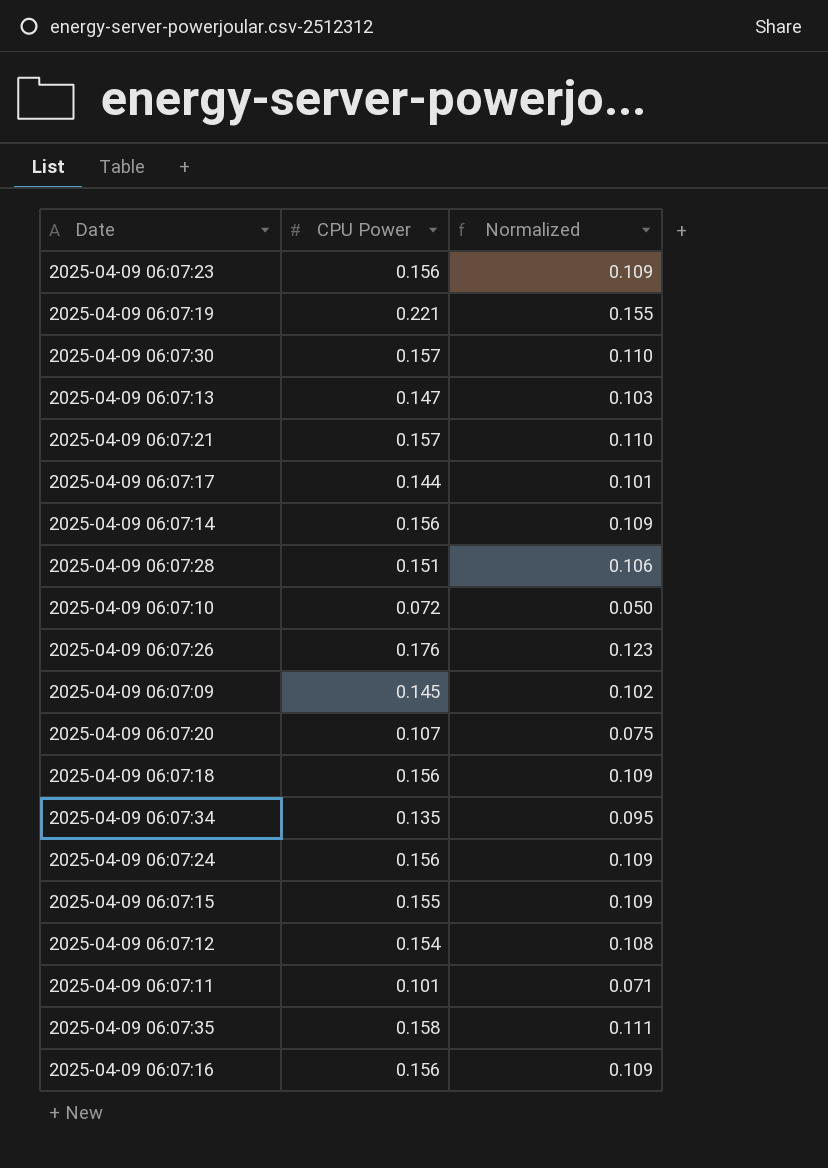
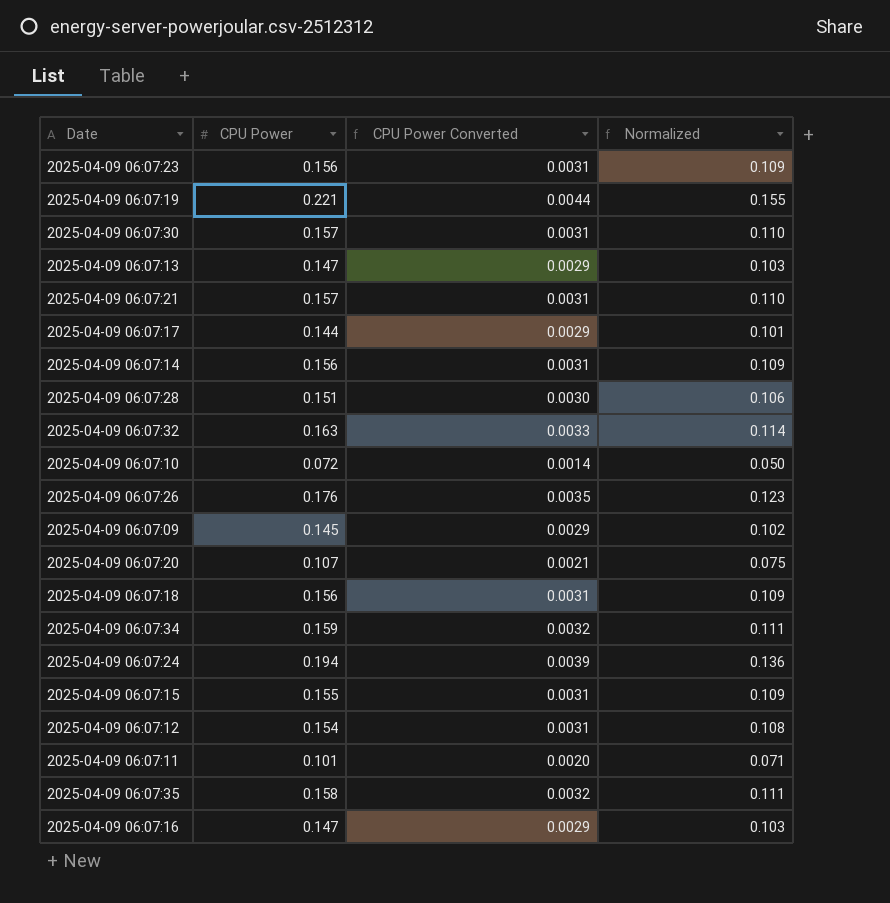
column CPU Power Converted | formula: none -> [CPU Power] * 0.02
row 2025-04-09 06:07:32: none -> 0.163 | 0.0033 | 0.114
2025-04-09 06:07:34 | CPU Power: 0.135 -> 0.159
2025-04-09 06:07:34 | Normalized: 0.095 -> 0.111
2025-04-09 06:07:24 | CPU Power: 0.156 -> 0.194
2025-04-09 06:07:24 | Normalized: 0.109 -> 0.136
2025-04-09 06:07:16 | CPU Power: 0.156 -> 0.147
2025-04-09 06:07:16 | Normalized: 0.109 -> 0.103

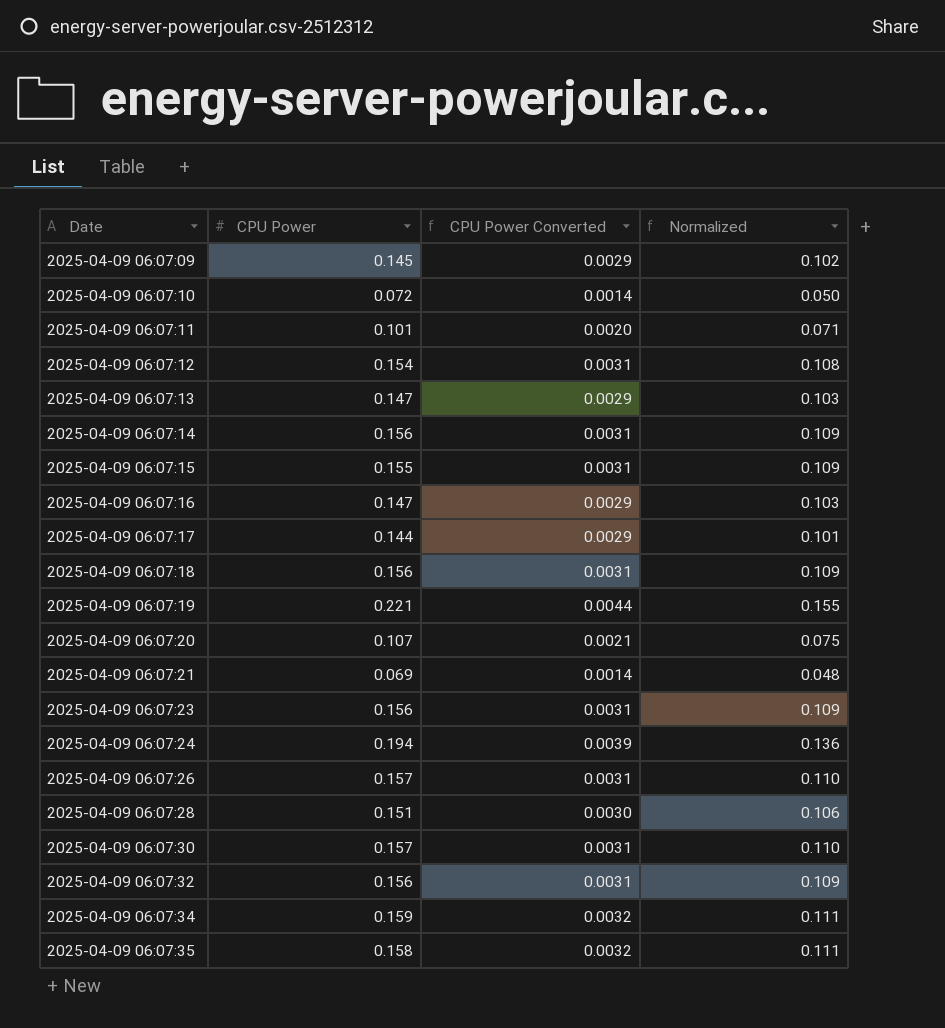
row order: none -> Date ascending
2025-04-09 06:07:21 | CPU Power: 0.157 -> 0.069
2025-04-09 06:07:21 | CPU Power Converted: 0.0031 -> 0.0014
2025-04-09 06:07:21 | Normalized: 0.110 -> 0.048
2025-04-09 06:07:26 | CPU Power: 0.176 -> 0.157
2025-04-09 06:07:26 | CPU Power Converted: 0.0035 -> 0.0031
2025-04-09 06:07:26 | Normalized: 0.123 -> 0.110
2025-04-09 06:07:32 | CPU Power: 0.163 -> 0.156
2025-04-09 06:07:32 | CPU Power Converted: 0.0033 -> 0.0031
2025-04-09 06:07:32 | Normalized: 0.114 -> 0.109

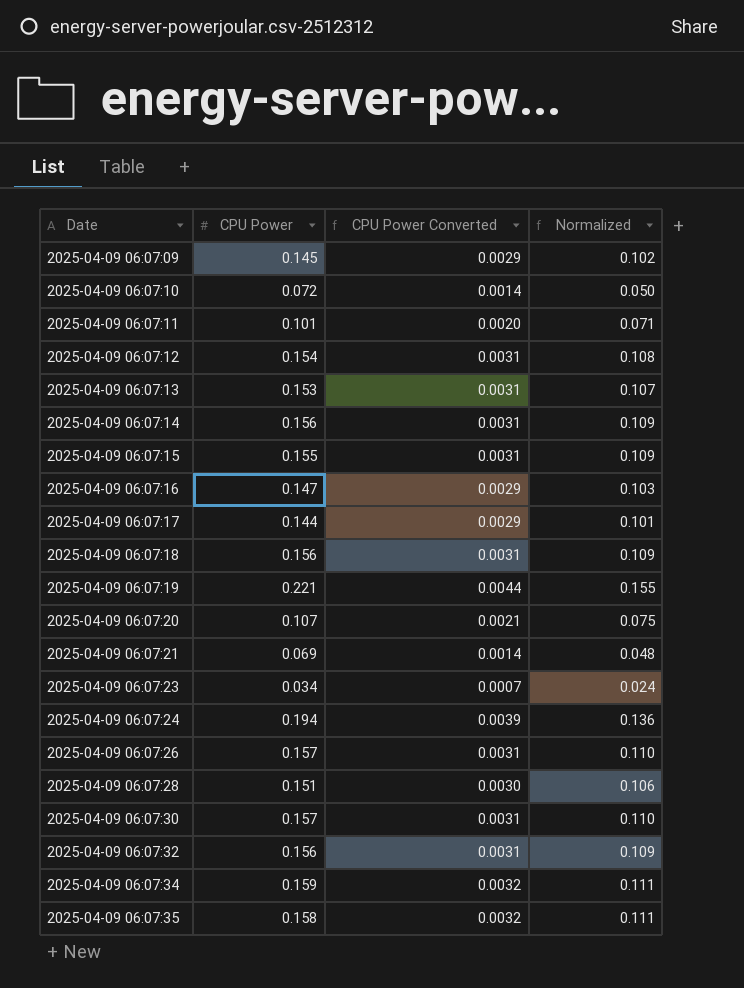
2025-04-09 06:07:13 | CPU Power: 0.147 -> 0.153
2025-04-09 06:07:13 | CPU Power Converted: 0.0029 -> 0.0031
2025-04-09 06:07:13 | Normalized: 0.103 -> 0.107
2025-04-09 06:07:23 | CPU Power: 0.156 -> 0.034
2025-04-09 06:07:23 | CPU Power Converted: 0.0031 -> 0.0007
2025-04-09 06:07:23 | Normalized: 0.109 -> 0.024

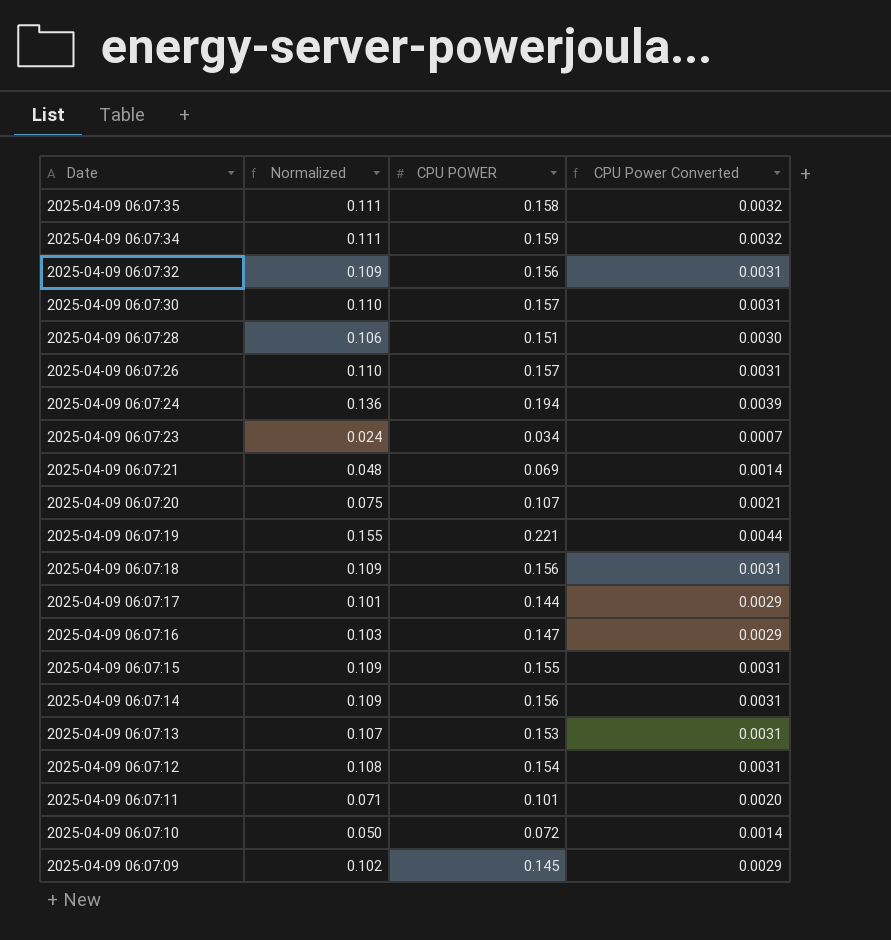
row order: Date ascending -> Date descending
column Normalized | position: 4 -> 2
column name: CPU Power -> CPU POWER

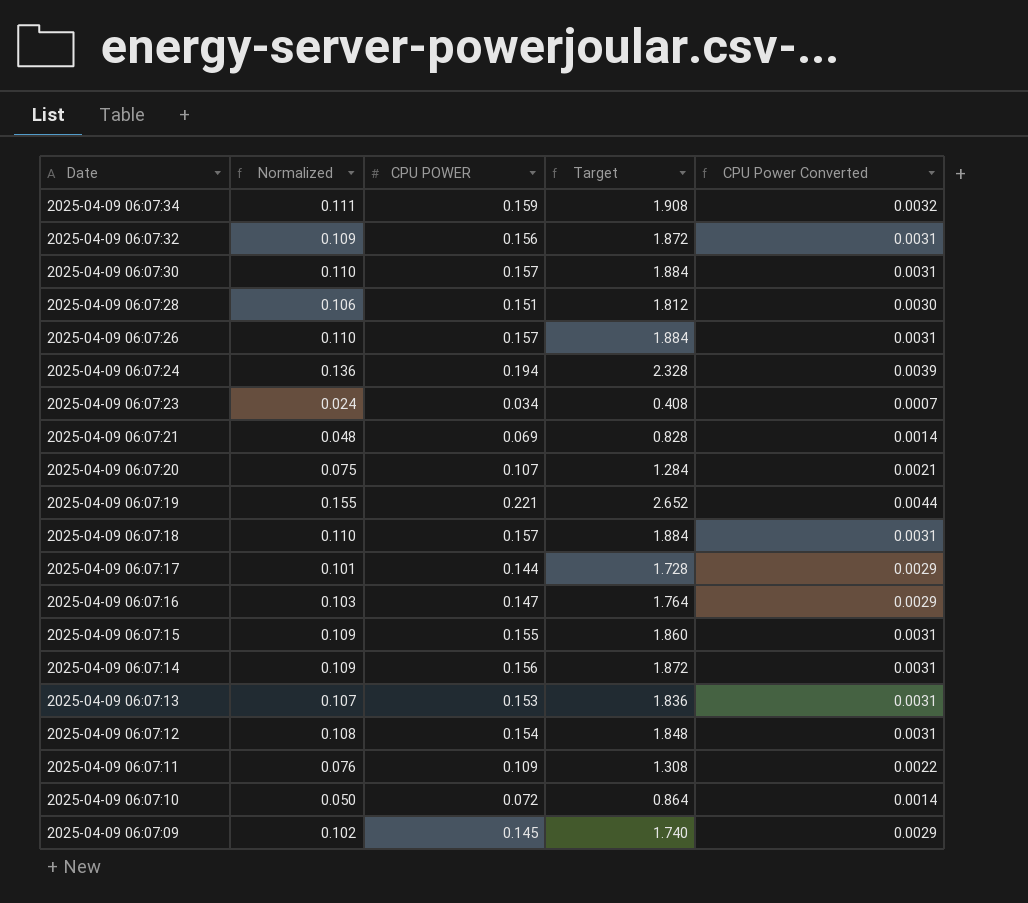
column Target | formula: none -> [CPU POWER] * 12
row 2025-04-09 06:07:35: 0.111 | 0.158 | 0.0032 -> none
2025-04-09 06:07:18 | Normalized: 0.109 -> 0.110
2025-04-09 06:07:18 | CPU POWER: 0.156 -> 0.157
2025-04-09 06:07:11 | Normalized: 0.071 -> 0.076
2025-04-09 06:07:11 | CPU POWER: 0.101 -> 0.109
2025-04-09 06:07:11 | CPU Power Converted: 0.0020 -> 0.0022

